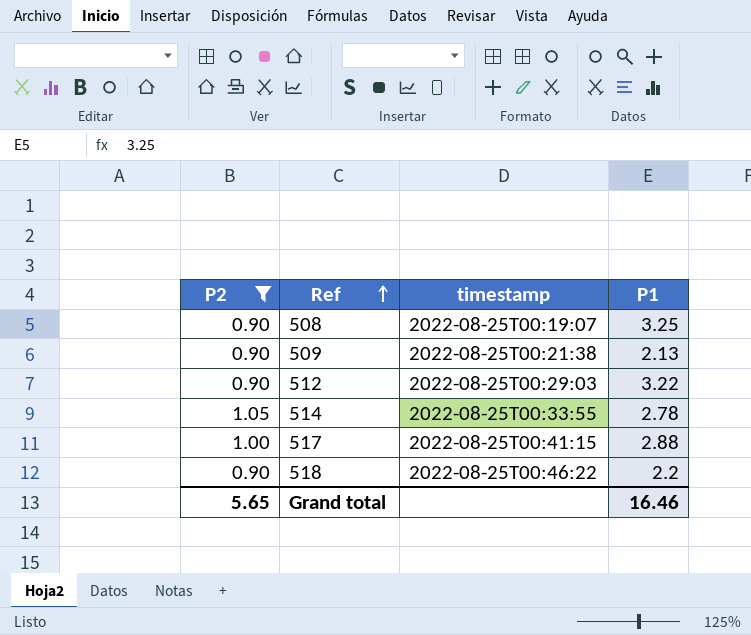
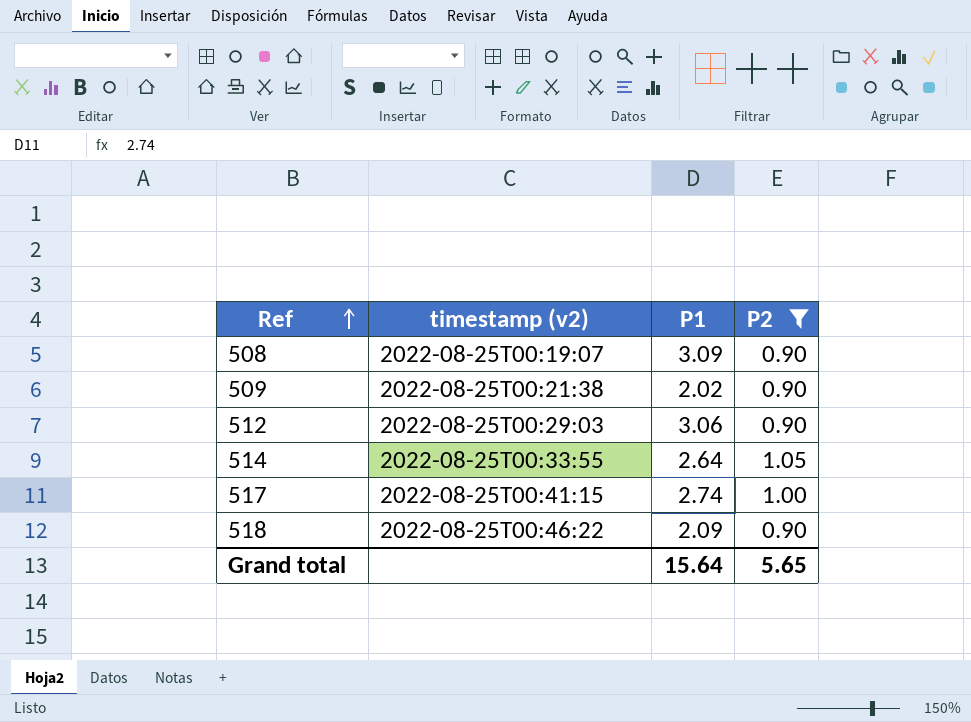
column name: timestamp -> timestamp (v2)
column P2 | position: 1 -> 4
508 | P1: 3.25 -> 3.09
509 | P1: 2.13 -> 2.02
512 | P1: 3.22 -> 3.06
514 | P1: 2.78 -> 2.64
517 | P1: 2.88 -> 2.74
518 | P1: 2.2 -> 2.09
Grand total | P1: 16.46 -> 15.64

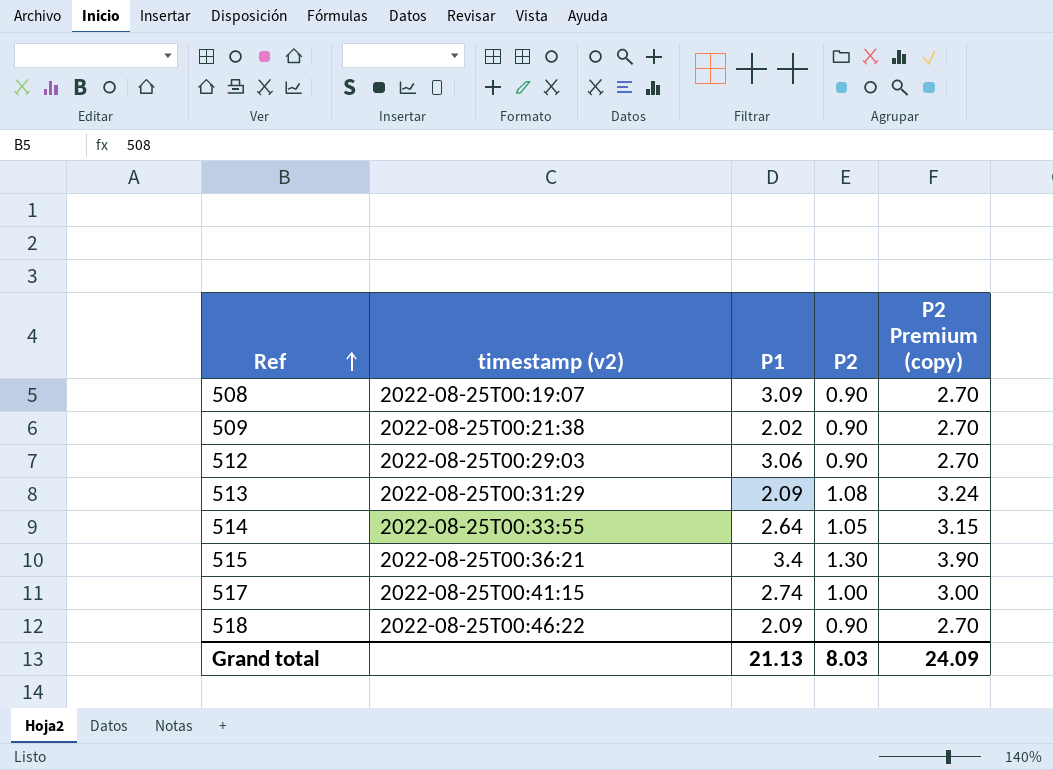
filter: P2 <= 1.05 -> none
column P2 Premium (copy) | formula: none -> [P2] * 3
Grand total | P1: 15.64 -> 21.13
Grand total | P2: 5.65 -> 8.03

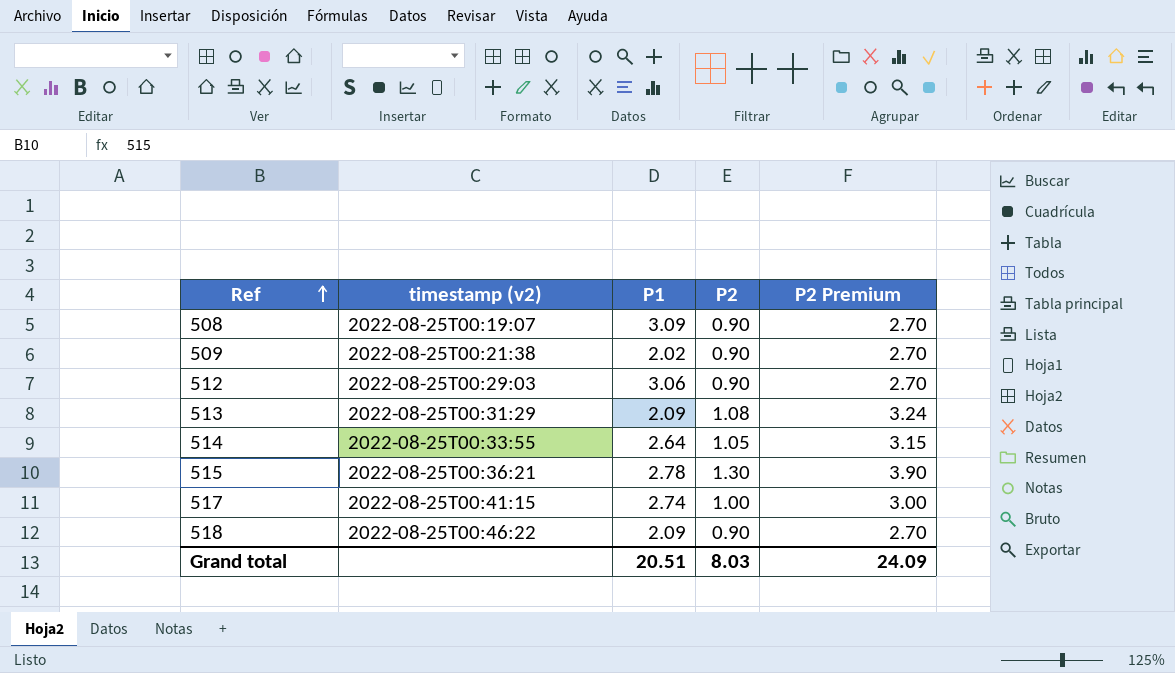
column name: P2 Premium (copy) -> P2 Premium
515 | P1: 3.4 -> 2.78
Grand total | P1: 21.13 -> 20.51

